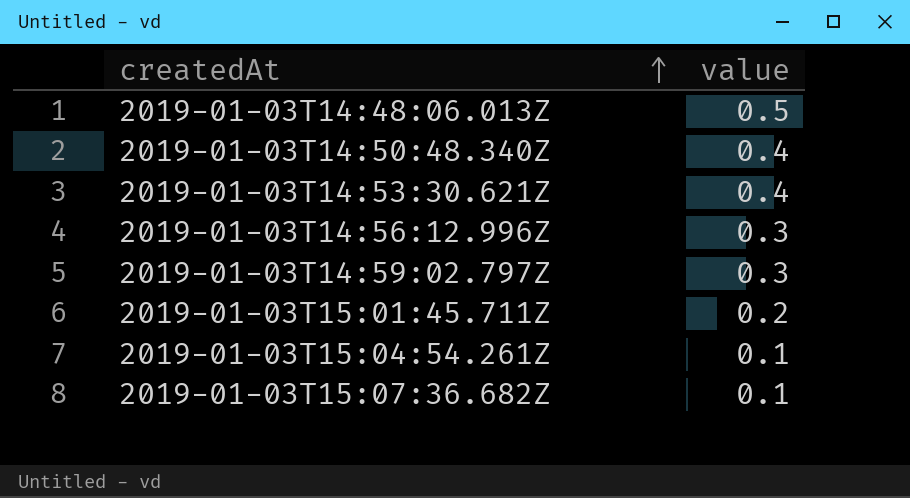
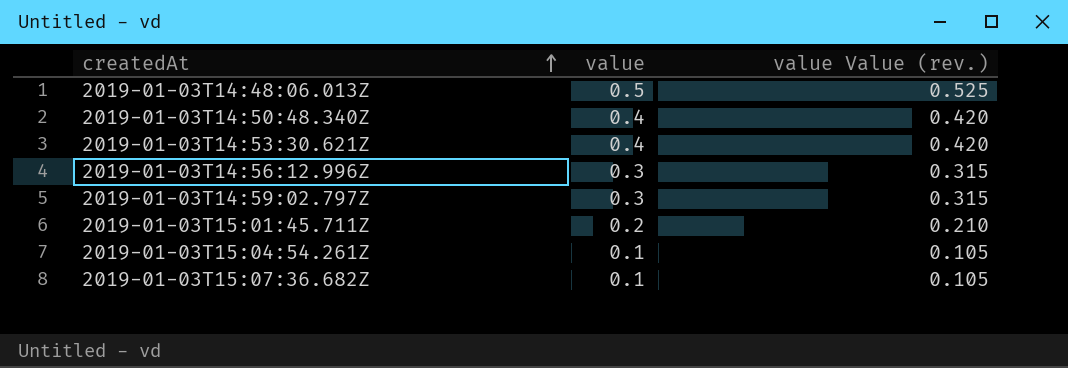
column value Value (rev.) | formula: none -> [value] * 1.05

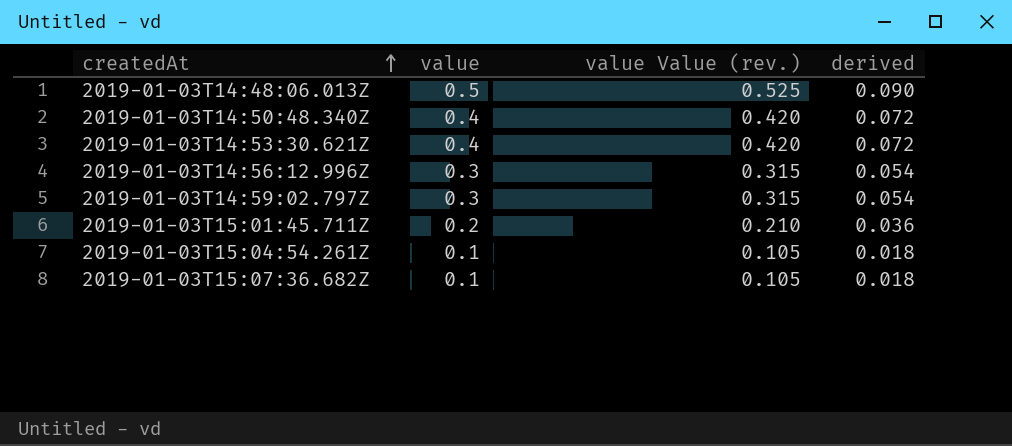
column derived | formula: none -> [value] * 0.18

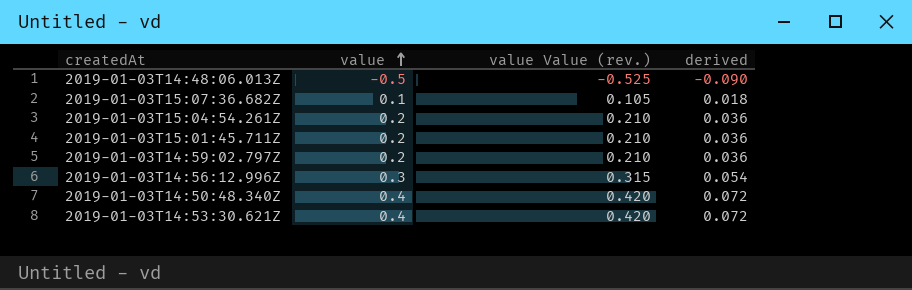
row order: createdAt ascending -> value ascending
2019-01-03T14:48:06.013Z | value: 0.5 -> -0.5
2019-01-03T14:48:06.013Z | value Value (rev.): 0.525 -> -0.525
2019-01-03T14:48:06.013Z | derived: 0.090 -> -0.090
2019-01-03T15:04:54.261Z | value: 0.1 -> 0.2
2019-01-03T15:04:54.261Z | value Value (rev.): 0.105 -> 0.210
2019-01-03T15:04:54.261Z | derived: 0.018 -> 0.036
2019-01-03T14:59:02.797Z | value: 0.3 -> 0.2
2019-01-03T14:59:02.797Z | value Value (rev.): 0.315 -> 0.210
2019-01-03T14:59:02.797Z | derived: 0.054 -> 0.036

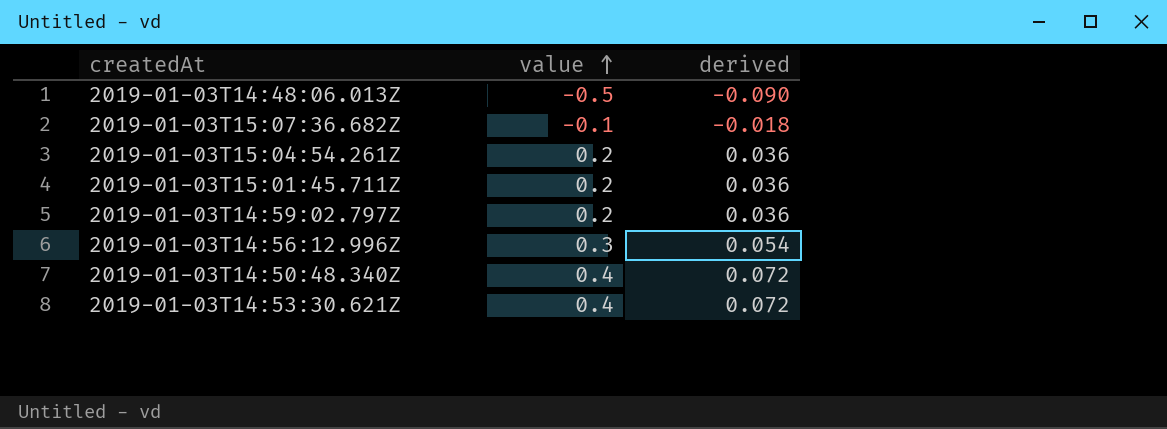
column value Value (rev.) | formula: [value] * 1.05 -> none
2019-01-03T15:07:36.682Z | value: 0.1 -> -0.1
2019-01-03T15:07:36.682Z | derived: 0.018 -> -0.018

